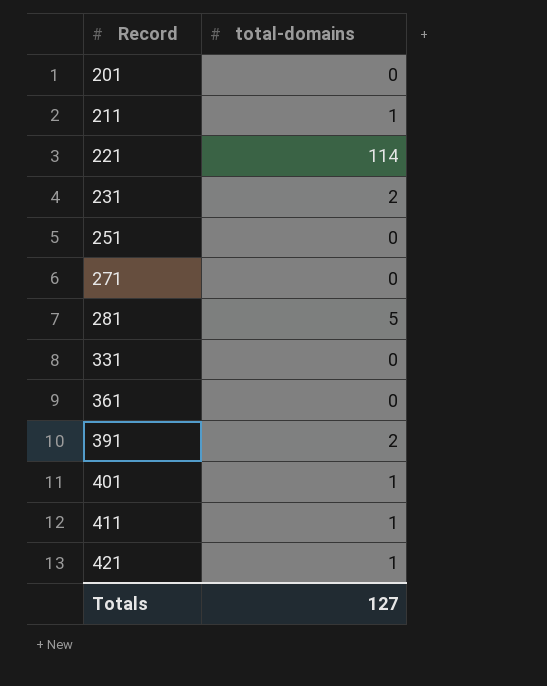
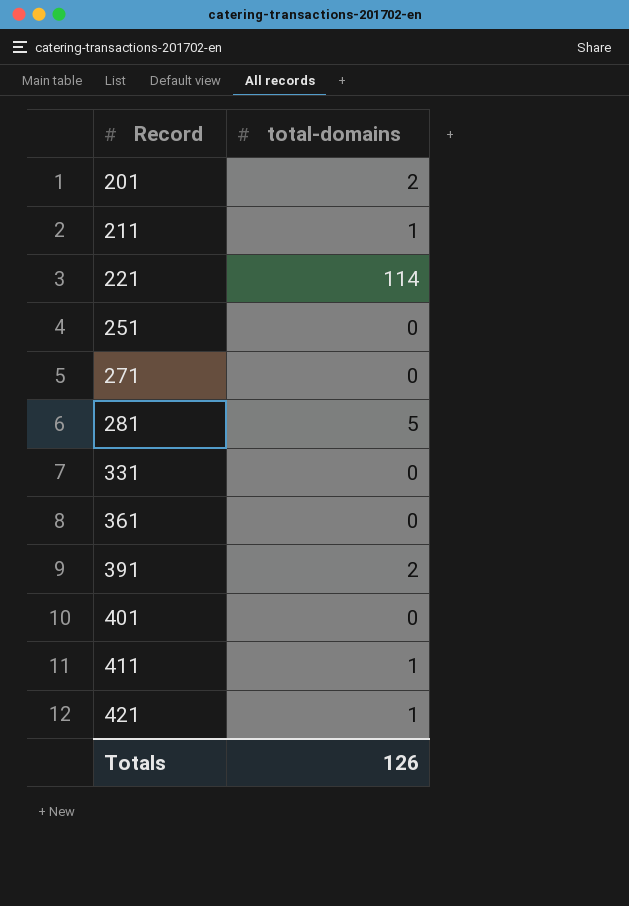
row 231: 2 -> none
201 | total-domains: 0 -> 2
401 | total-domains: 1 -> 0
Totals | total-domains: 127 -> 126

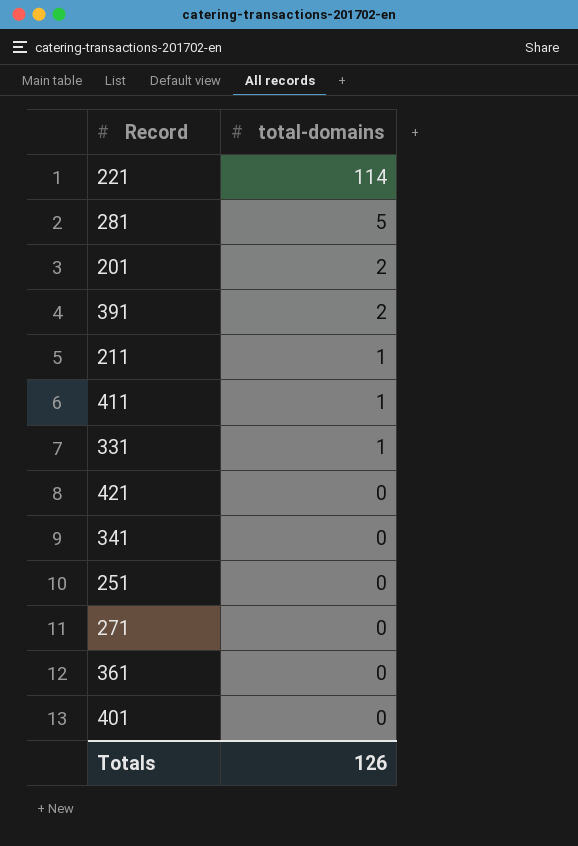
row order: Record ascending -> total-domains descending
331 | total-domains: 0 -> 1
421 | total-domains: 1 -> 0
row 341: none -> 0

